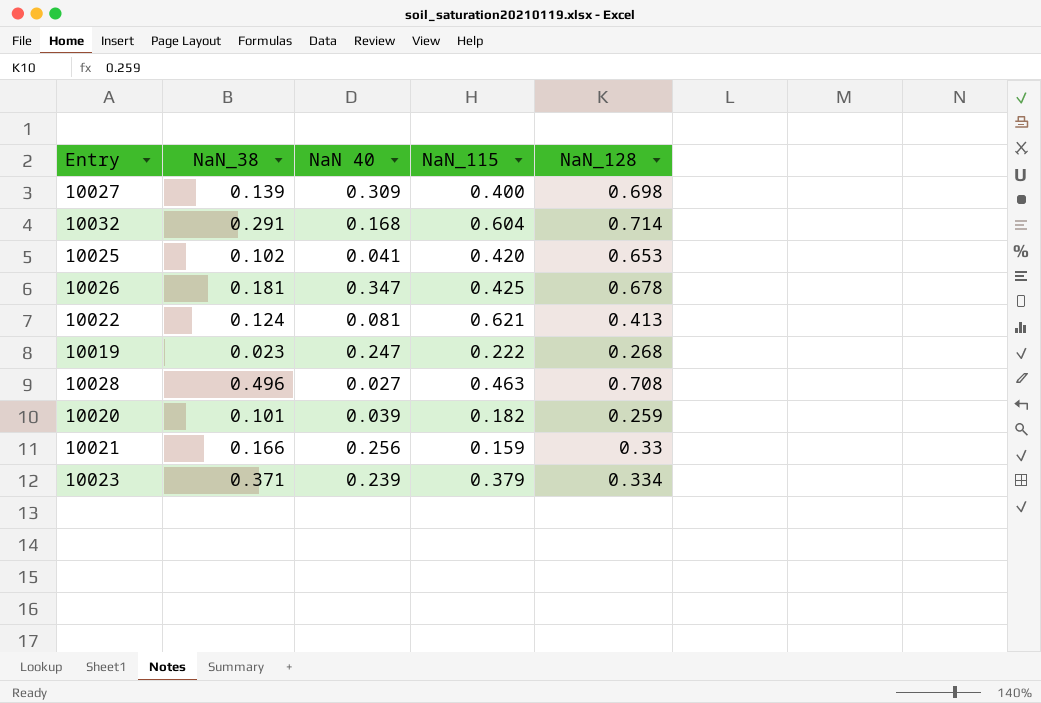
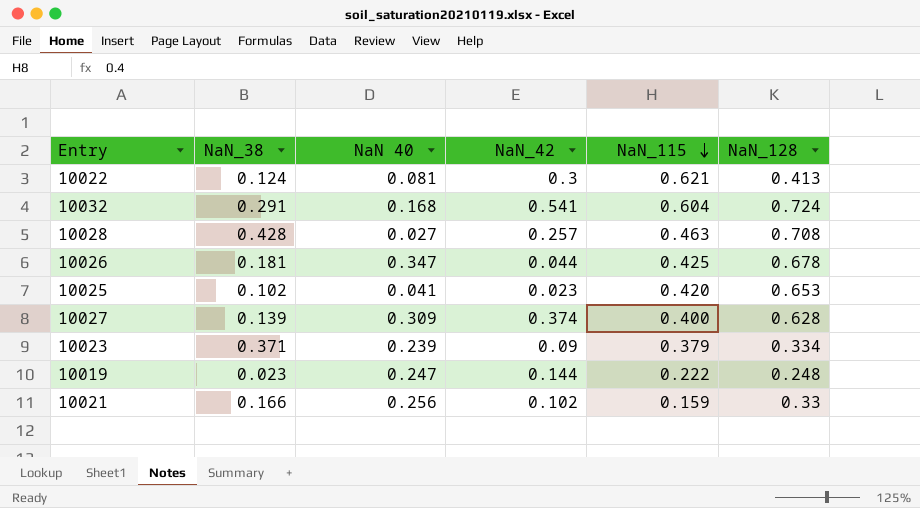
row order: none -> NaN_115 descending
column NaN_42 | position: none -> 4
row 10020: 0.101 | 0.039 | 0.182 | 0.259 -> none
10032 | NaN_128: 0.714 -> 0.724
10028 | NaN_38: 0.496 -> 0.428
10027 | NaN_128: 0.698 -> 0.628
10019 | NaN_128: 0.268 -> 0.248

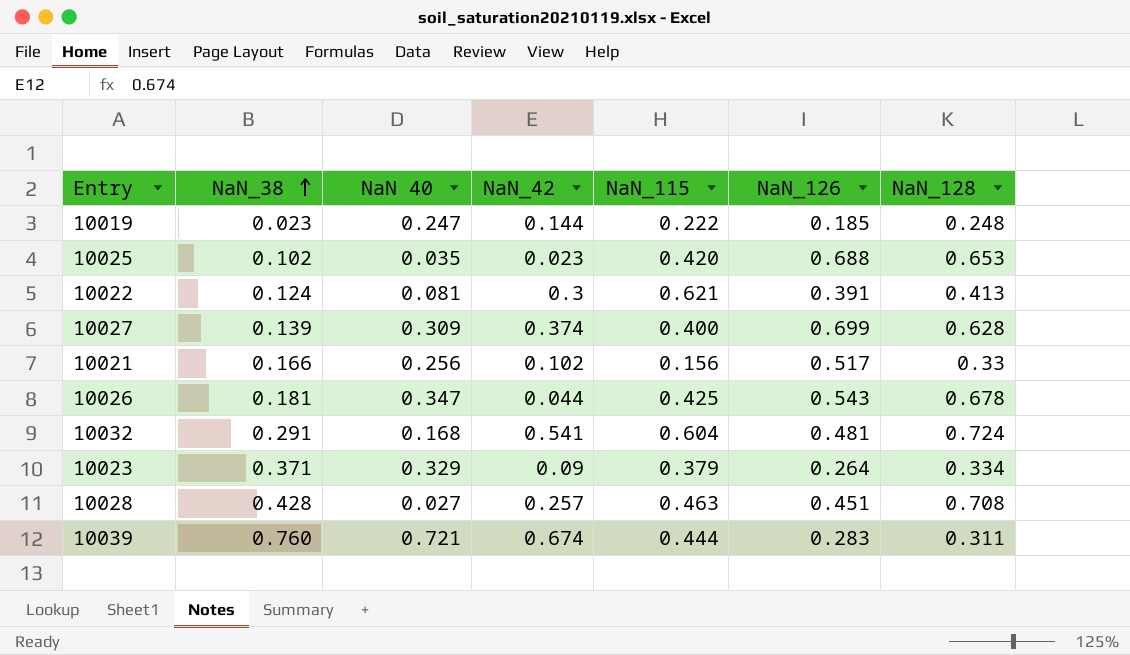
row order: NaN_115 descending -> NaN_38 ascending
column NaN_126 | position: none -> 6
10025 | NaN 40: 0.041 -> 0.035
10021 | NaN_115: 0.159 -> 0.156
10023 | NaN 40: 0.239 -> 0.329
row 10039: none -> 0.760 | 0.721 | 0.674 | 0.444 | 0.283 | 0.311

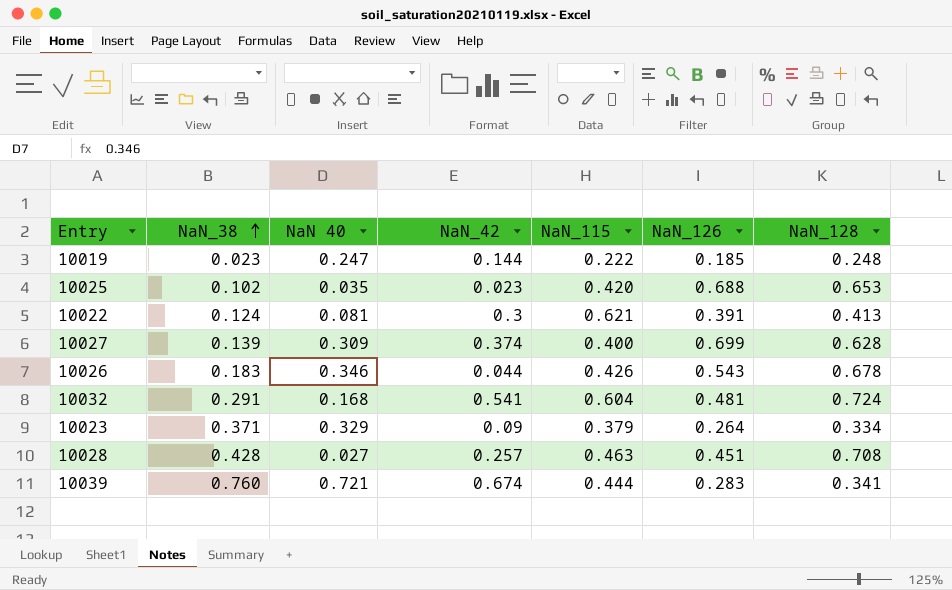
row 10021: 0.166 | 0.256 | 0.102 | 0.156 | 0.517 | 0.33 -> none
10026 | NaN_38: 0.181 -> 0.183
10026 | NaN 40: 0.347 -> 0.346
10026 | NaN_115: 0.425 -> 0.426
10039 | NaN_128: 0.311 -> 0.341

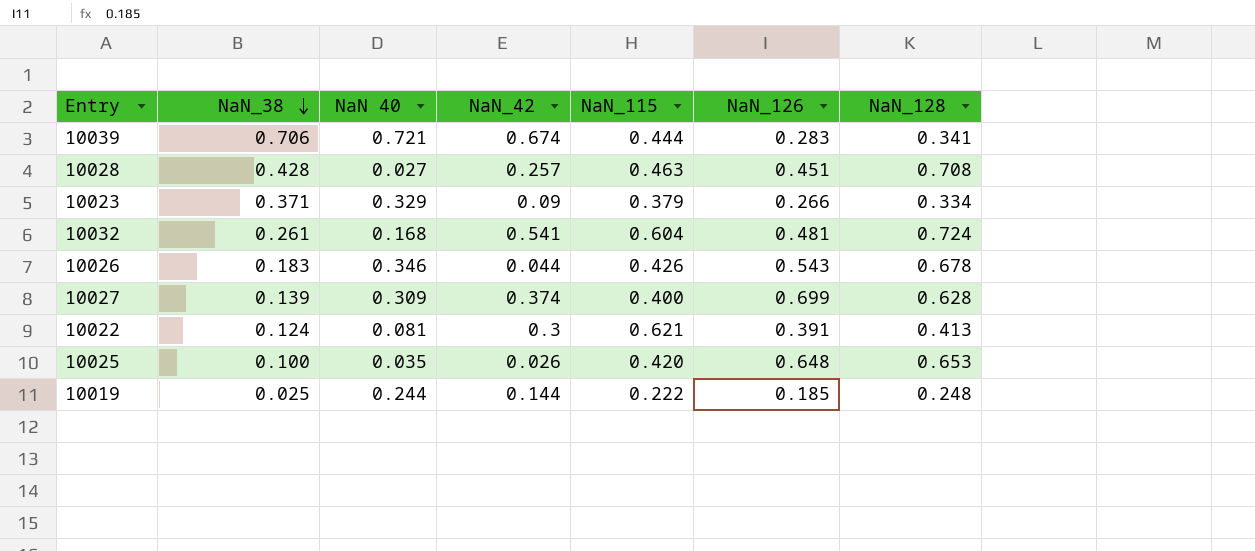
row order: NaN_38 ascending -> NaN_38 descending
10039 | NaN_38: 0.760 -> 0.706
10023 | NaN_126: 0.264 -> 0.266
10032 | NaN_38: 0.291 -> 0.261
10025 | NaN_38: 0.102 -> 0.100
10025 | NaN_42: 0.023 -> 0.026
10025 | NaN_126: 0.688 -> 0.648
10019 | NaN_38: 0.023 -> 0.025
10019 | NaN 40: 0.247 -> 0.244

